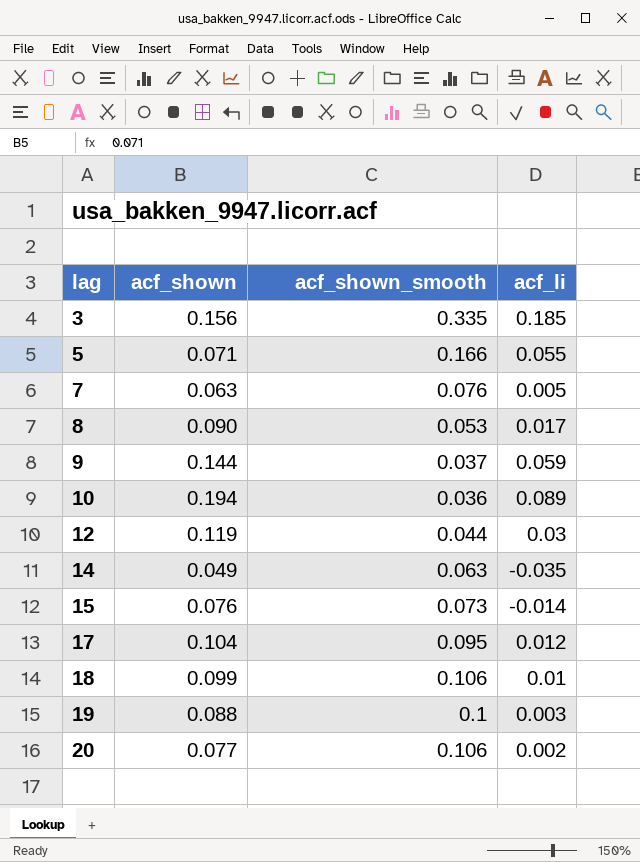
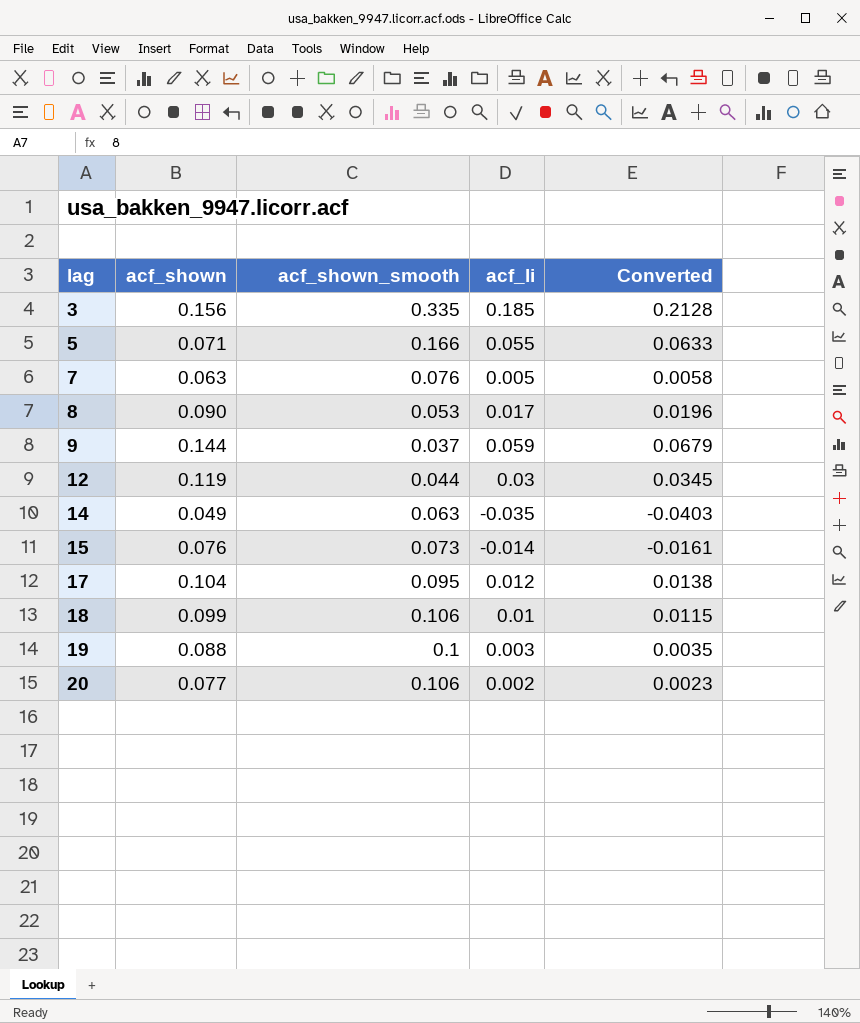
column Converted | formula: none -> [acf_li] * 1.15
row 10: 0.194 | 0.036 | 0.089 -> none

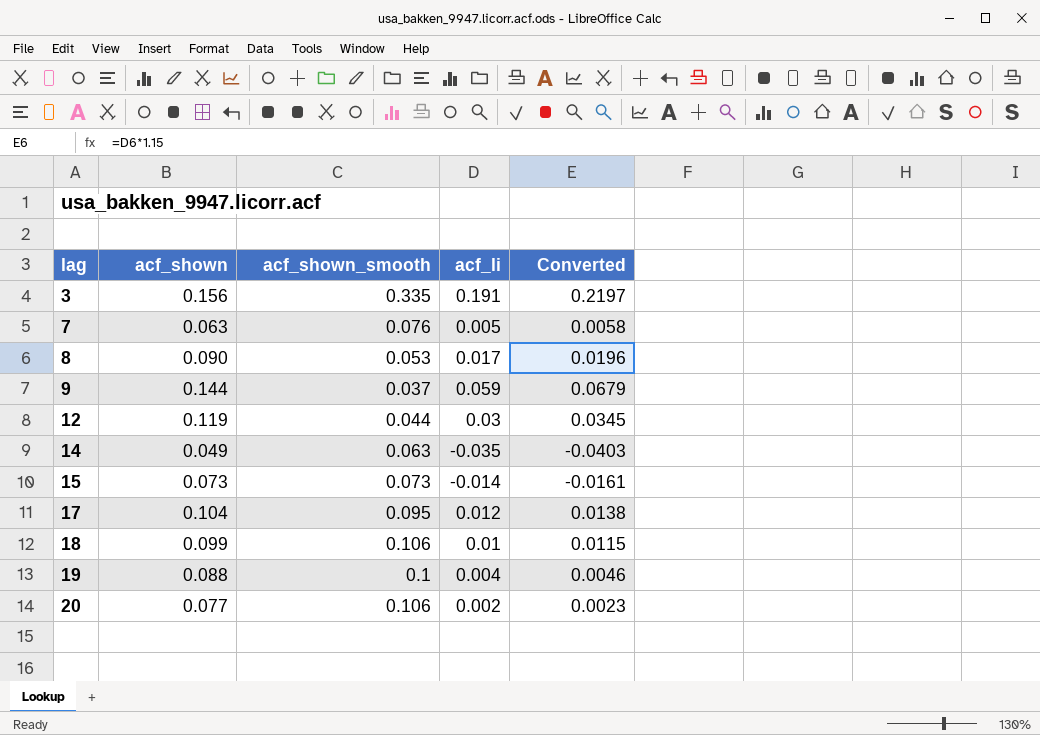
row 5: 0.071 | 0.166 | 0.055 | 0.0633 -> none
3 | acf_li: 0.185 -> 0.191
3 | Converted: 0.2128 -> 0.2197
15 | acf_shown: 0.076 -> 0.073
19 | acf_li: 0.003 -> 0.004
19 | Converted: 0.0035 -> 0.0046

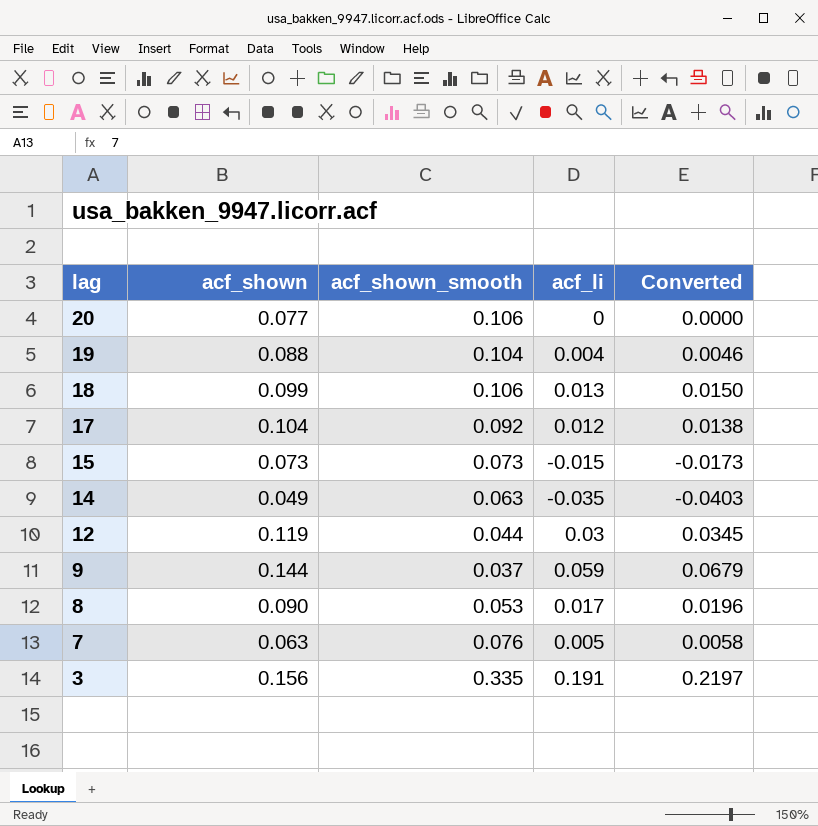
row order: lag ascending -> lag descending
20 | acf_li: 0.002 -> 0
20 | Converted: 0.0023 -> 0.0000
19 | acf_shown_smooth: 0.1 -> 0.104
18 | acf_li: 0.01 -> 0.013
18 | Converted: 0.0115 -> 0.0150
17 | acf_shown_smooth: 0.095 -> 0.092
15 | acf_li: -0.014 -> -0.015
15 | Converted: -0.0161 -> -0.0173

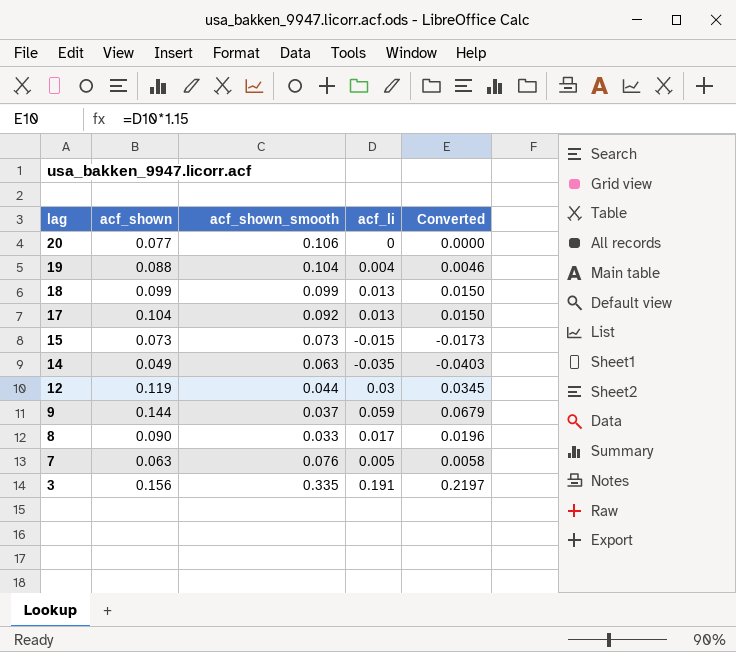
18 | acf_shown_smooth: 0.106 -> 0.099
17 | acf_li: 0.012 -> 0.013
17 | Converted: 0.0138 -> 0.0150
8 | acf_shown_smooth: 0.053 -> 0.033

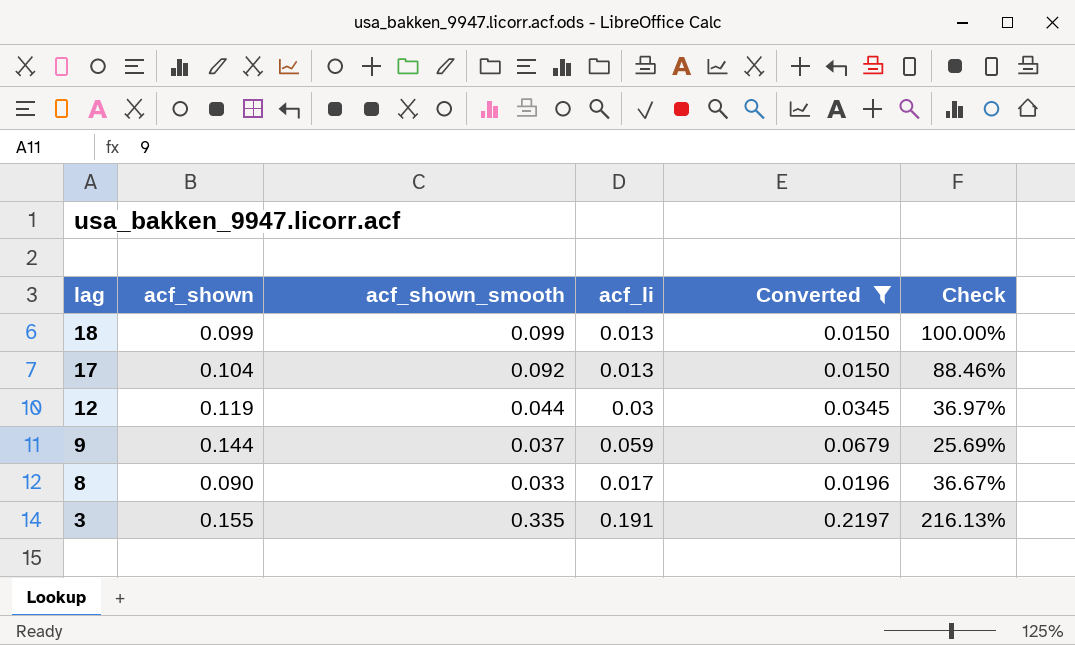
filter: none -> Converted >= 0.0150
column Check | formula: none -> [acf_shown_smooth] / [acf_shown]
3 | acf_shown: 0.156 -> 0.155

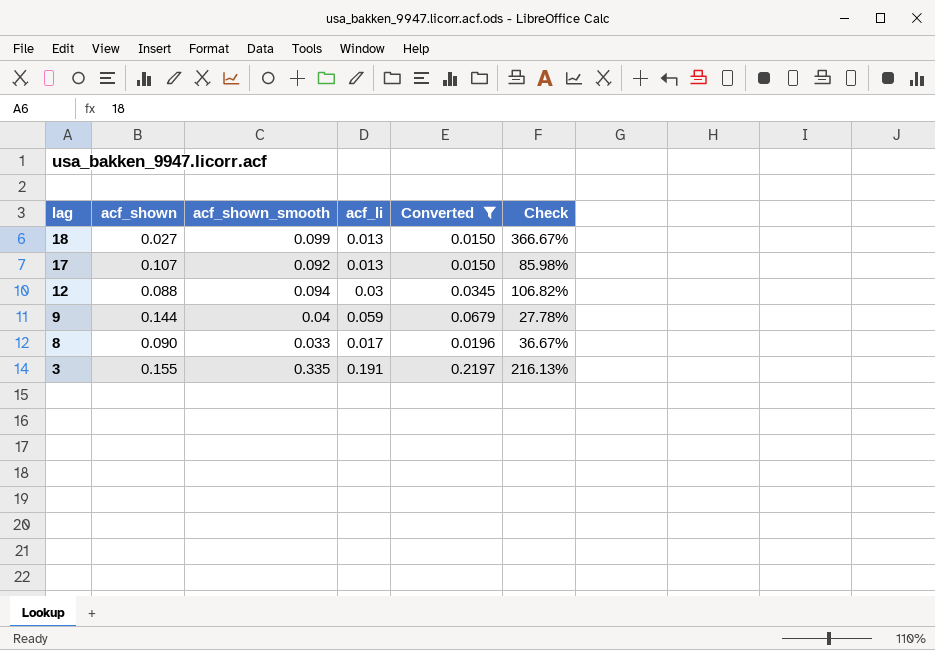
18 | acf_shown: 0.099 -> 0.027
18 | Check: 100.00% -> 366.67%
17 | acf_shown: 0.104 -> 0.107
17 | Check: 88.46% -> 85.98%
12 | acf_shown: 0.119 -> 0.088
12 | acf_shown_smooth: 0.044 -> 0.094
12 | Check: 36.97% -> 106.82%
9 | acf_shown_smooth: 0.037 -> 0.04
9 | Check: 25.69% -> 27.78%

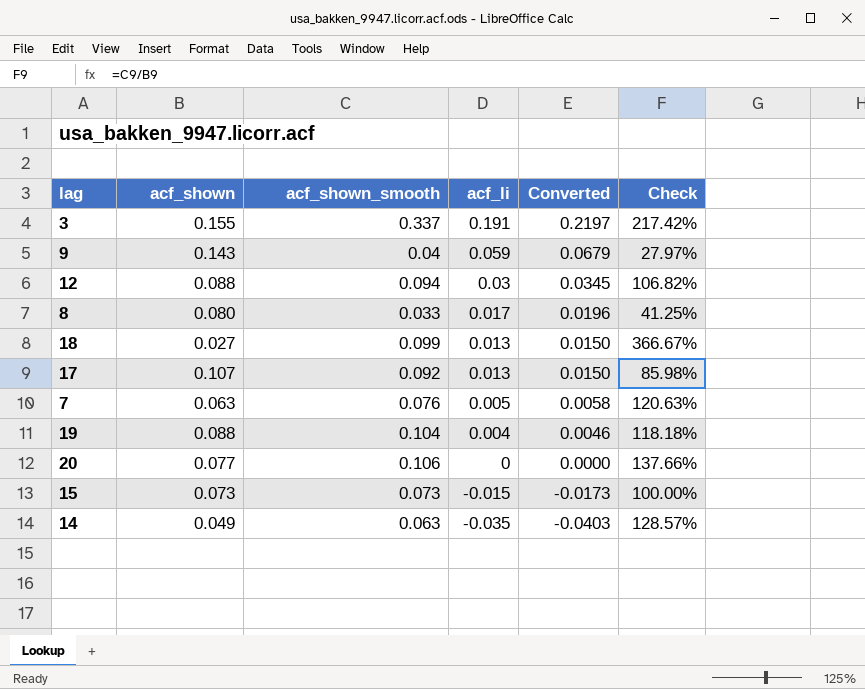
filter: Converted >= 0.0150 -> none
row order: lag descending -> acf_li descending
3 | acf_shown_smooth: 0.335 -> 0.337
3 | Check: 216.13% -> 217.42%
9 | acf_shown: 0.144 -> 0.143
9 | Check: 27.78% -> 27.97%
8 | acf_shown: 0.090 -> 0.080
8 | Check: 36.67% -> 41.25%

